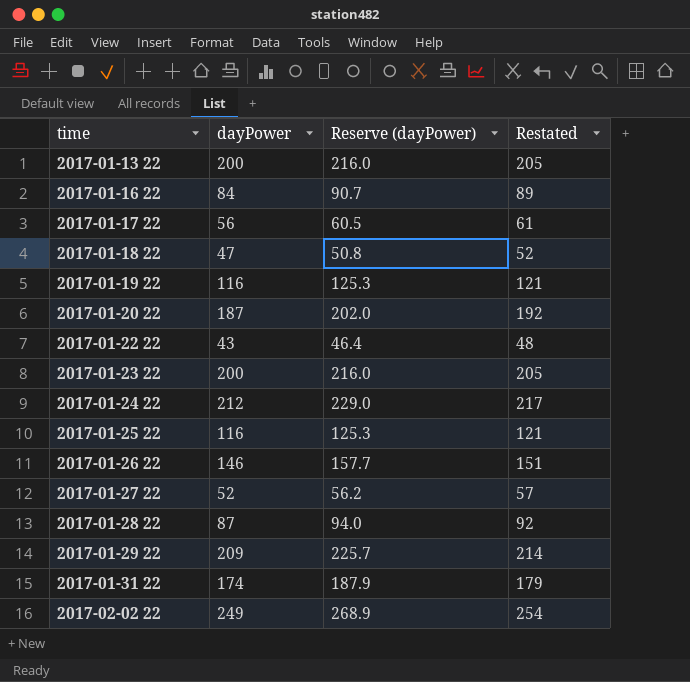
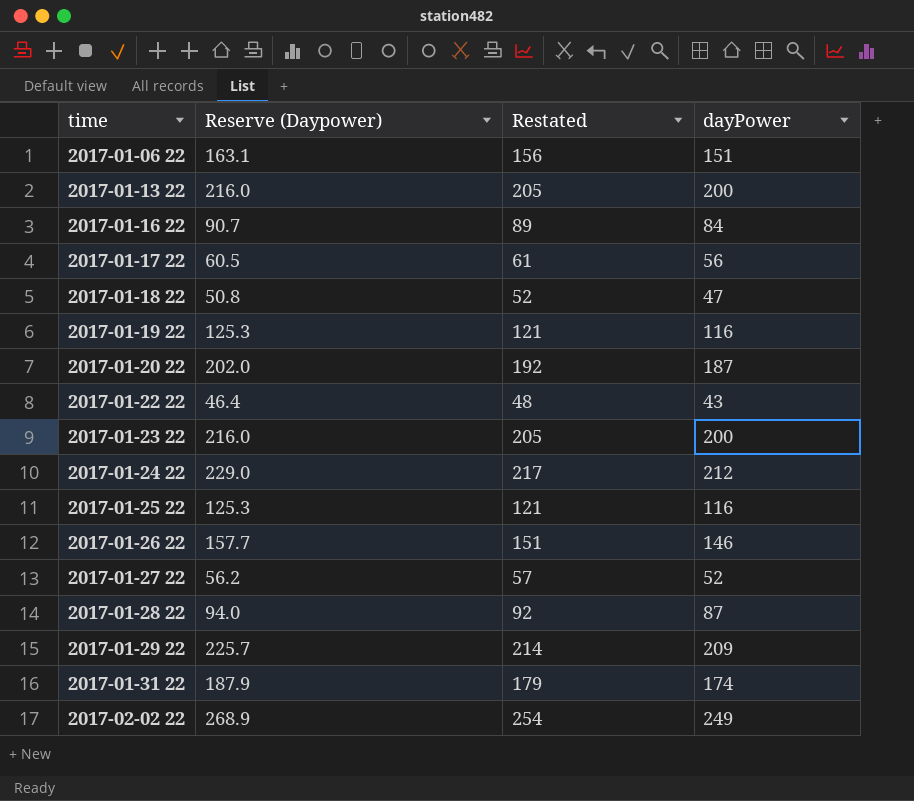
column name: Reserve (dayPower) -> Reserve (Daypower)
column dayPower | position: 2 -> 4
row 2017-01-06 22: none -> 163.1 | 156 | 151

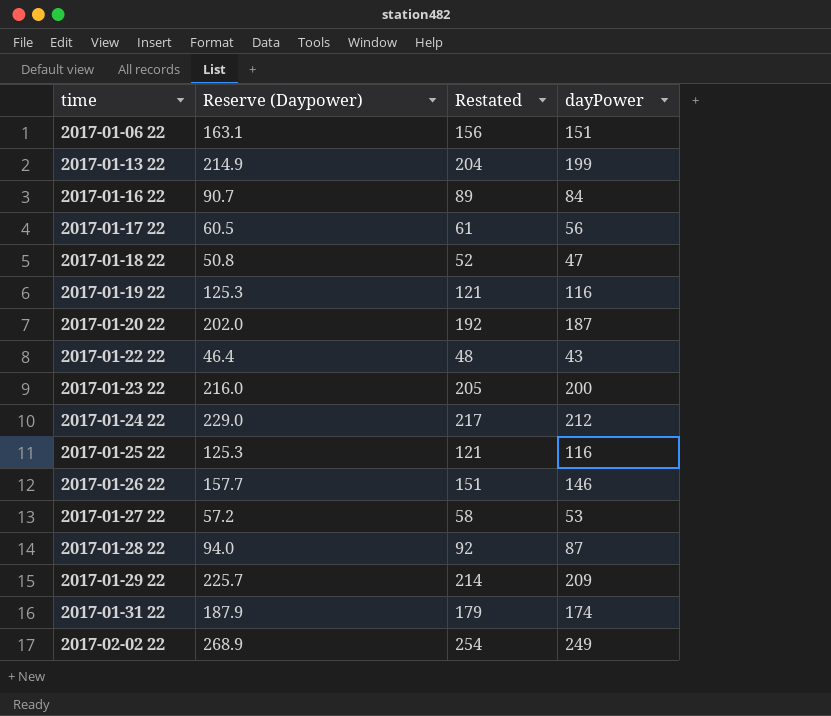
2017-01-13 22 | Reserve (Daypower): 216.0 -> 214.9
2017-01-13 22 | Restated: 205 -> 204
2017-01-13 22 | dayPower: 200 -> 199
2017-01-27 22 | Reserve (Daypower): 56.2 -> 57.2
2017-01-27 22 | Restated: 57 -> 58
2017-01-27 22 | dayPower: 52 -> 53

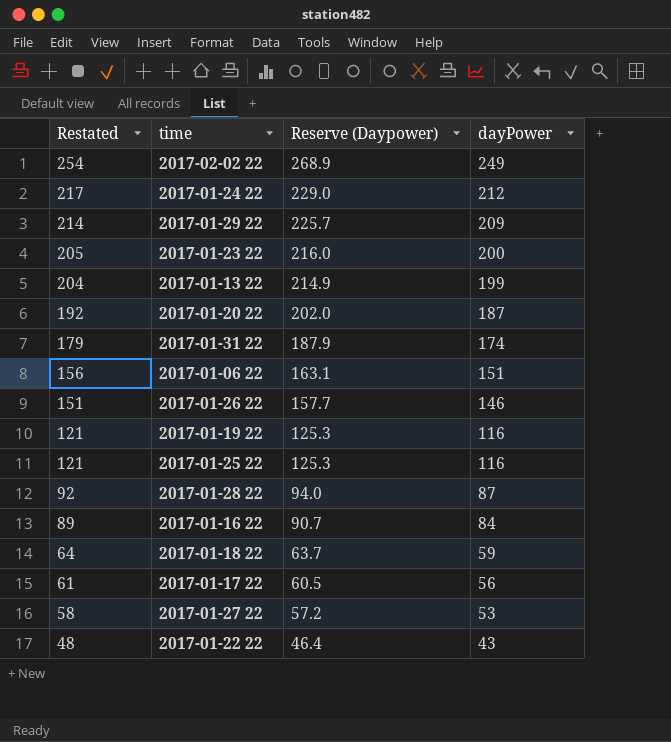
row order: time ascending -> Restated descending
column Restated | position: 3 -> 1
2017-01-18 22 | Restated: 52 -> 64
2017-01-18 22 | Reserve (Daypower): 50.8 -> 63.7
2017-01-18 22 | dayPower: 47 -> 59

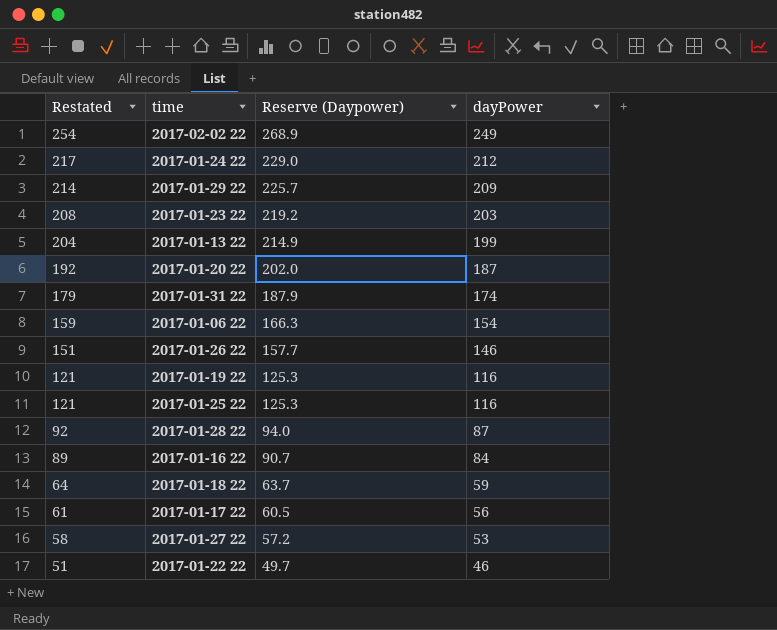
2017-01-23 22 | Restated: 205 -> 208
2017-01-23 22 | Reserve (Daypower): 216.0 -> 219.2
2017-01-23 22 | dayPower: 200 -> 203
2017-01-06 22 | Restated: 156 -> 159
2017-01-06 22 | Reserve (Daypower): 163.1 -> 166.3
2017-01-06 22 | dayPower: 151 -> 154
2017-01-22 22 | Restated: 48 -> 51
2017-01-22 22 | Reserve (Daypower): 46.4 -> 49.7
2017-01-22 22 | dayPower: 43 -> 46

